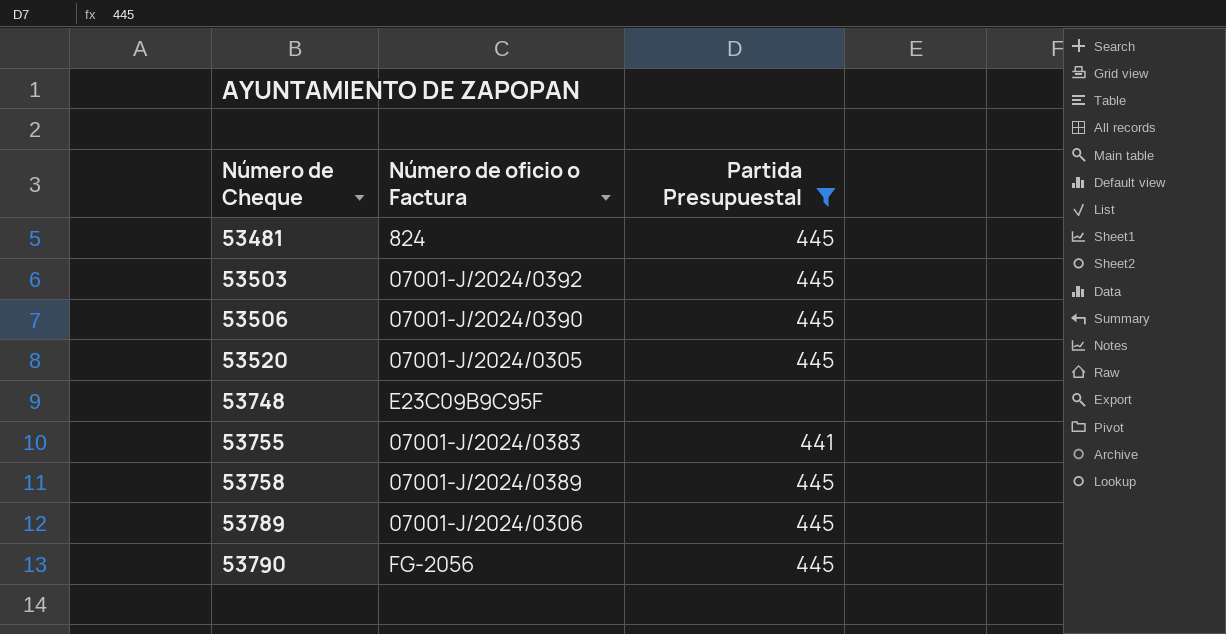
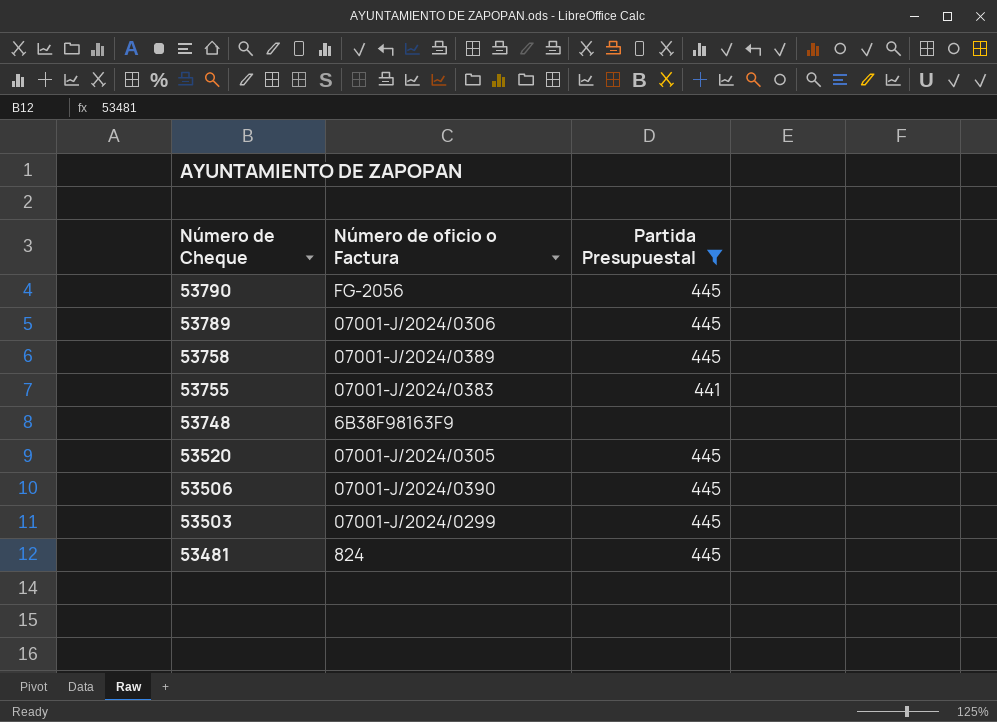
row order: Número de Cheque ascending -> Número de Cheque descending
53748 | Número de oficio o Factura: E23C09B9C95F -> 6B38F98163F9
53503 | Número de oficio o Factura: 07001-J/2024/0392 -> 07001-J/2024/0299

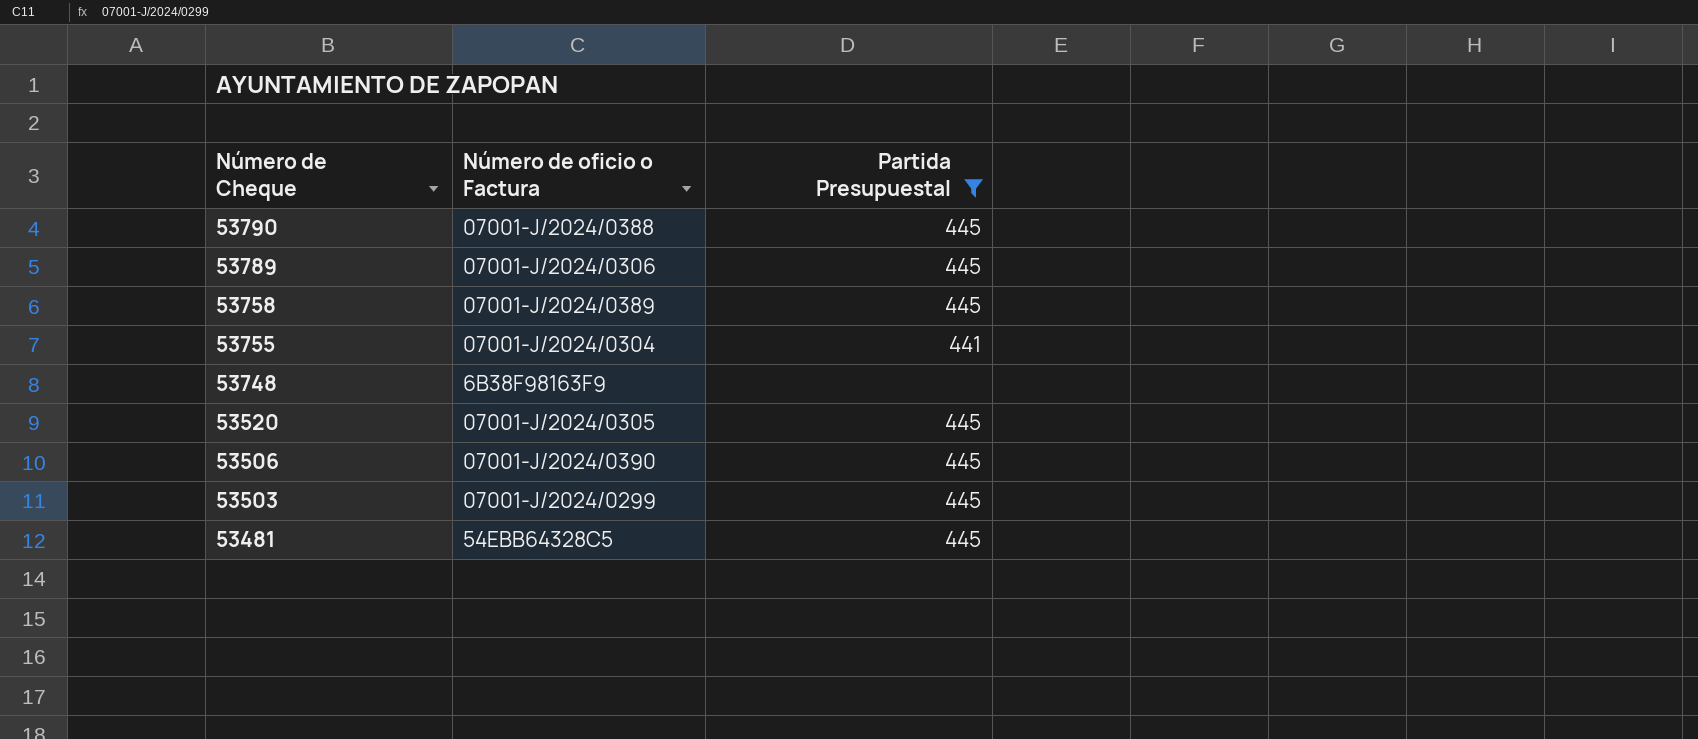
53790 | Número de oficio o Factura: FG-2056 -> 07001-J/2024/0388
53755 | Número de oficio o Factura: 07001-J/2024/0383 -> 07001-J/2024/0304
53481 | Número de oficio o Factura: 824 -> 54EBB64328C5

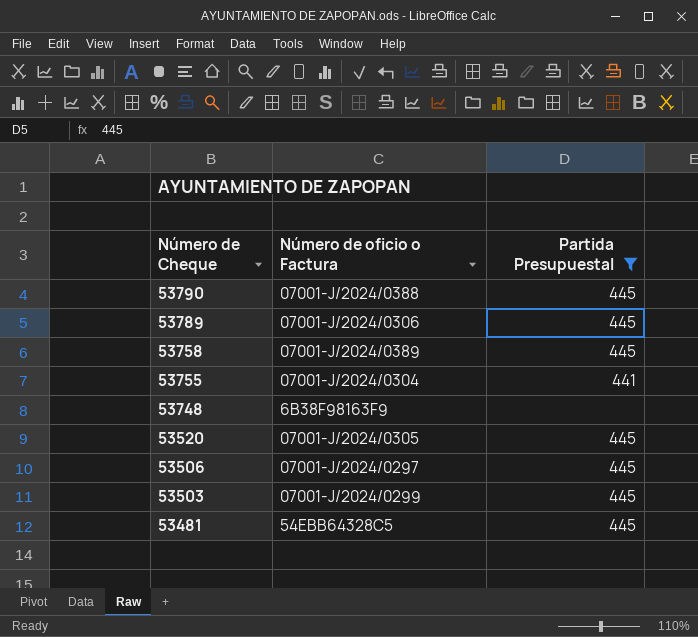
53506 | Número de oficio o Factura: 07001-J/2024/0390 -> 07001-J/2024/0297

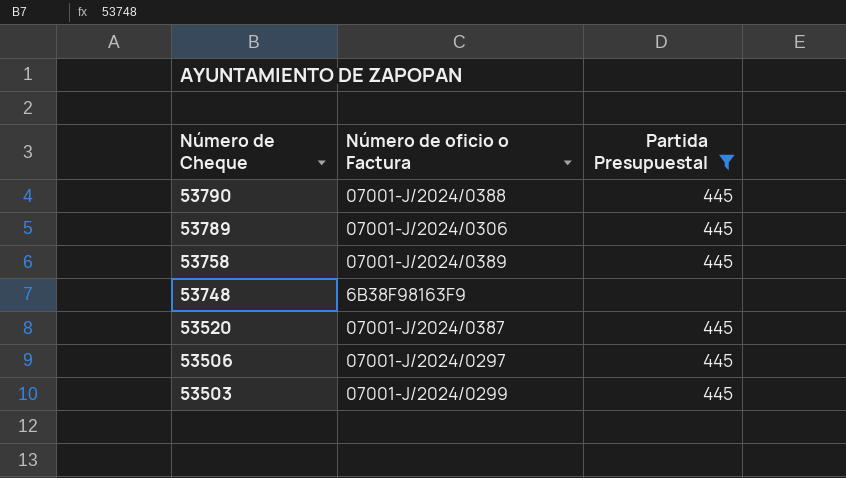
row 53755: 07001-J/2024/0304 | 441 -> none
row 53481: 54EBB64328C5 | 445 -> none
53520 | Número de oficio o Factura: 07001-J/2024/0305 -> 07001-J/2024/0387

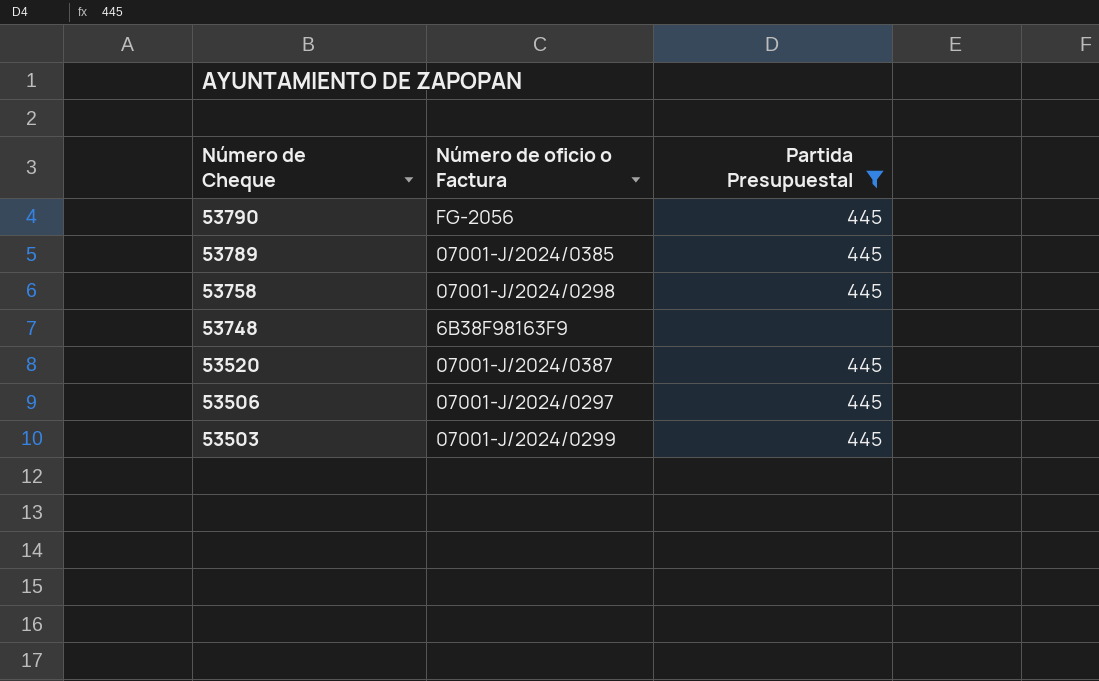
53790 | Número de oficio o Factura: 07001-J/2024/0388 -> FG-2056
53789 | Número de oficio o Factura: 07001-J/2024/0306 -> 07001-J/2024/0385
53758 | Número de oficio o Factura: 07001-J/2024/0389 -> 07001-J/2024/0298

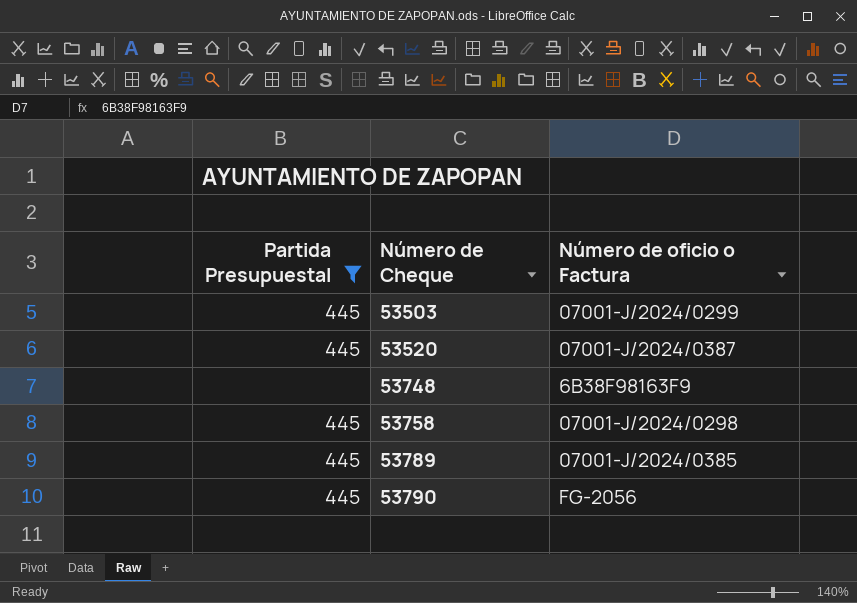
row order: Número de Cheque descending -> Número de Cheque ascending
column Partida Presupuestal | position: 3 -> 1
row 53506: 07001-J/2024/0297 | 445 -> none

